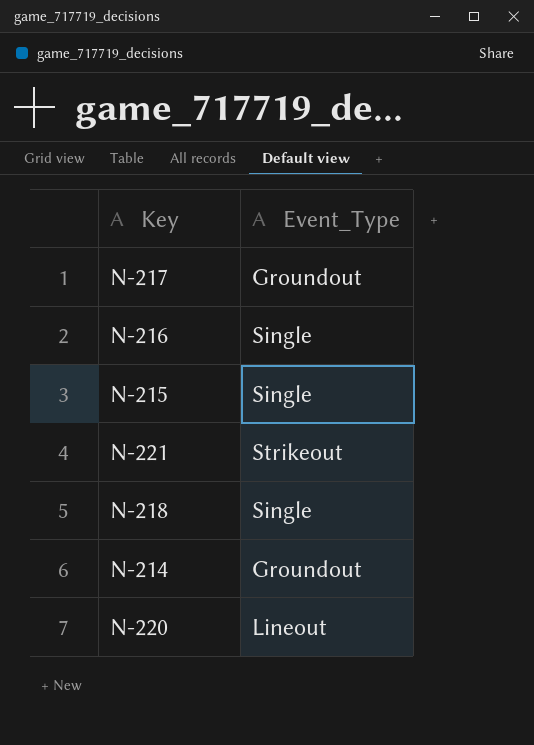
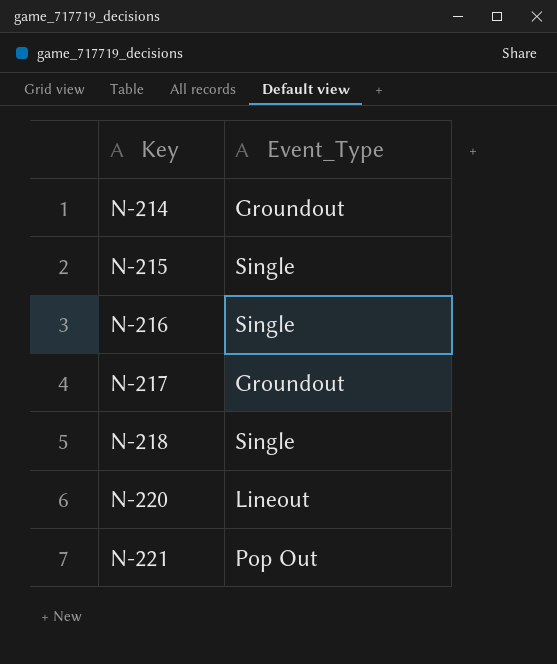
row order: none -> Key ascending
N-221 | Event_Type: Strikeout -> Pop Out

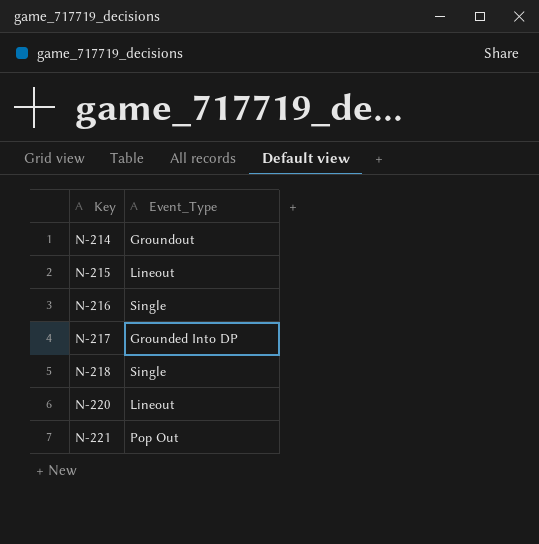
N-215 | Event_Type: Single -> Lineout
N-217 | Event_Type: Groundout -> Grounded Into DP

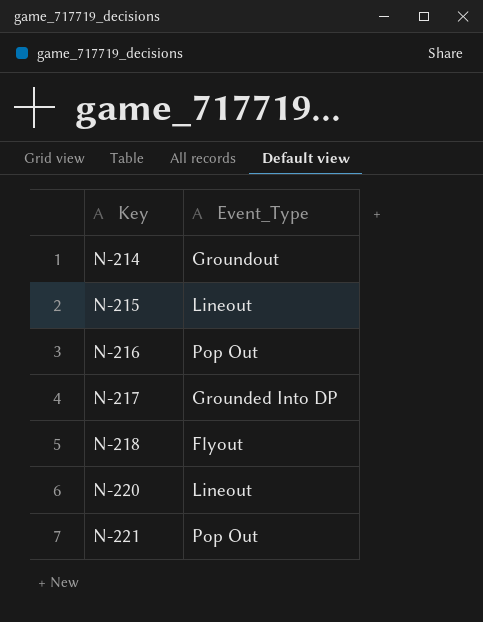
N-216 | Event_Type: Single -> Pop Out
N-218 | Event_Type: Single -> Flyout

